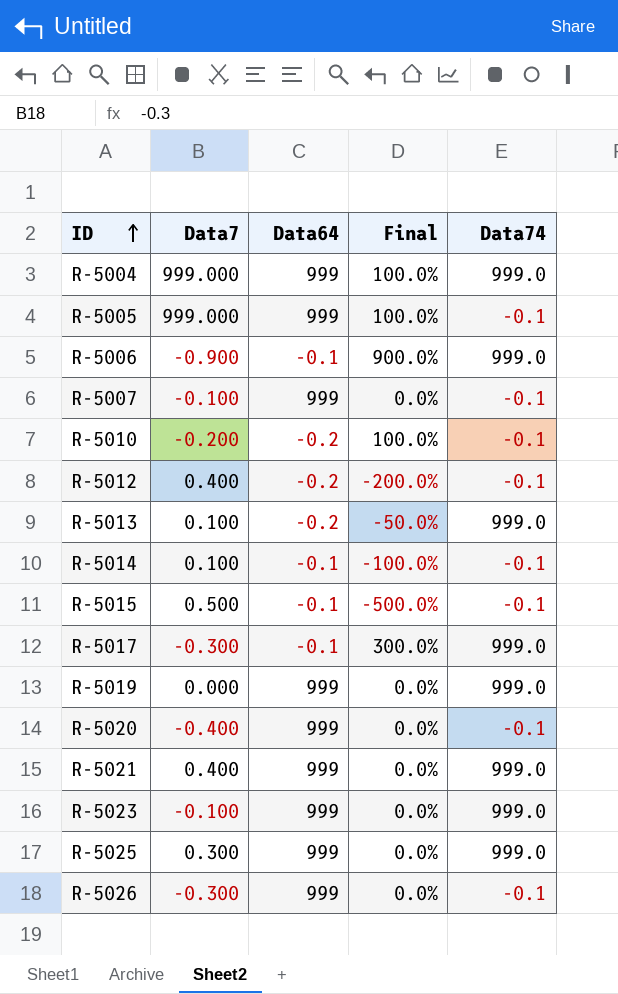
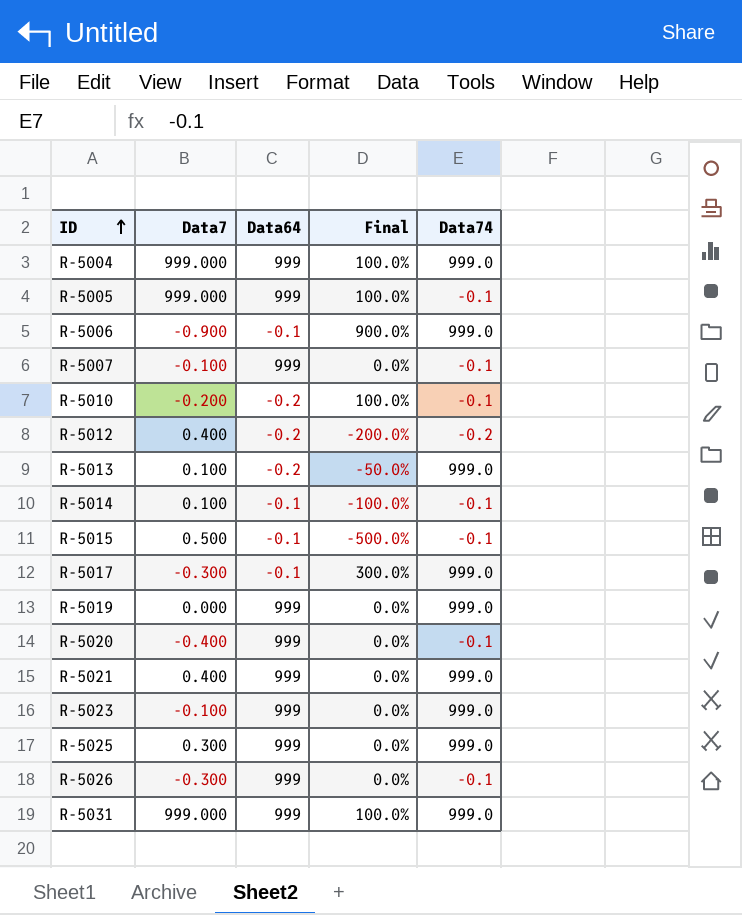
R-5012 | Data74: -0.1 -> -0.2
row R-5031: none -> 999.000 | 999 | 100.0% | 999.0

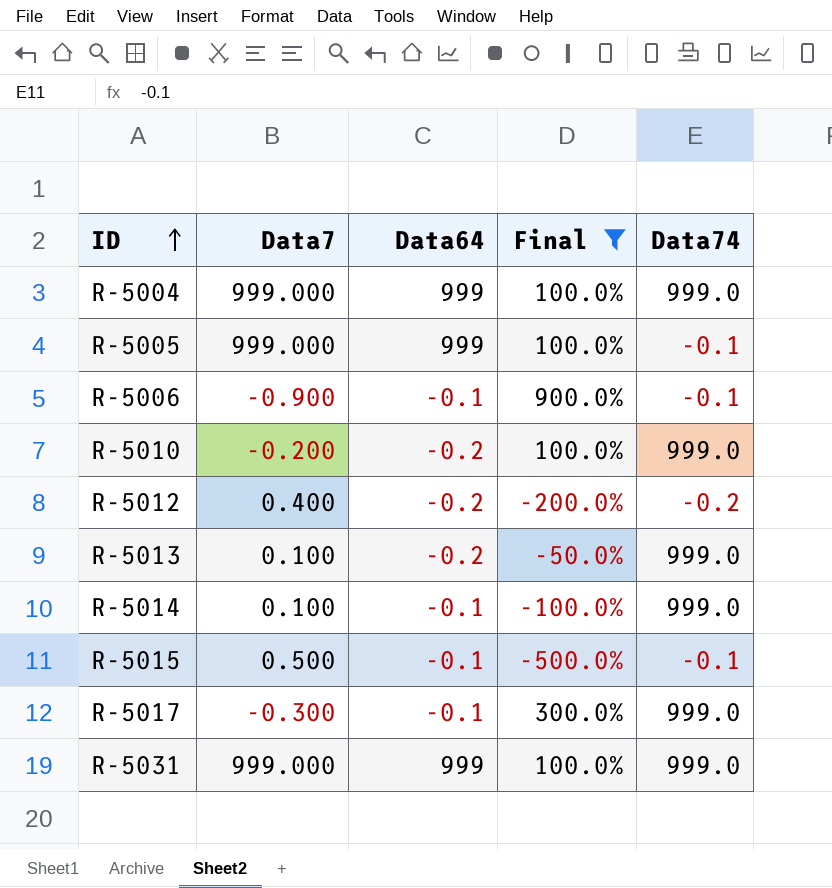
filter: none -> Final != 0.0%
R-5006 | Data74: 999.0 -> -0.1
R-5010 | Data74: -0.1 -> 999.0
R-5014 | Data74: -0.1 -> 999.0

